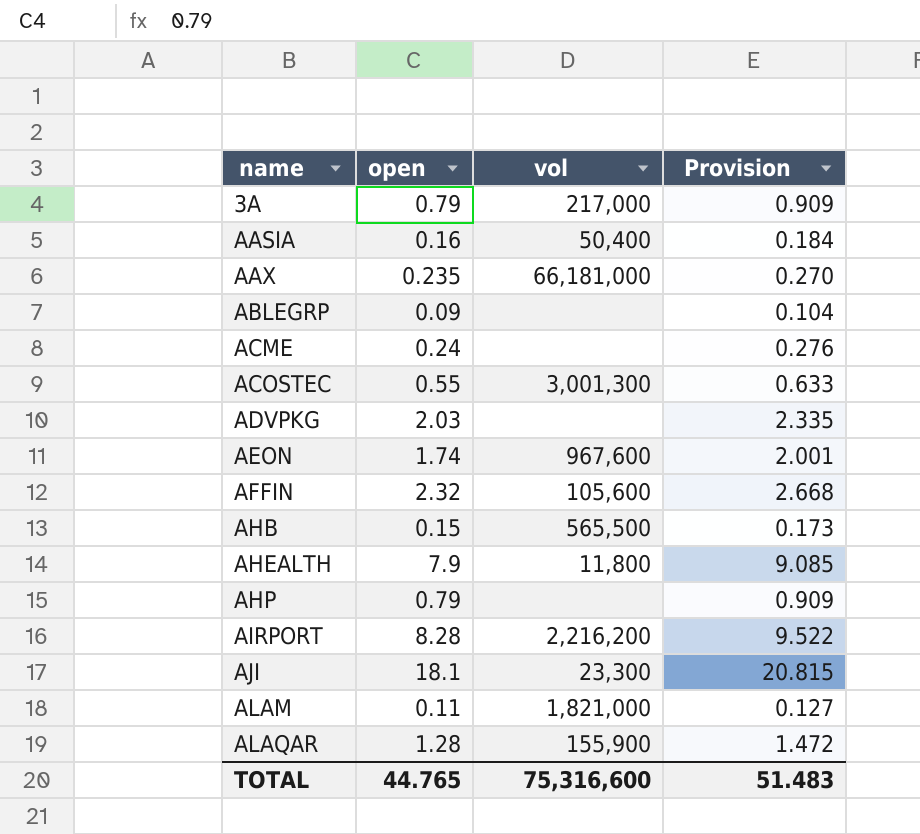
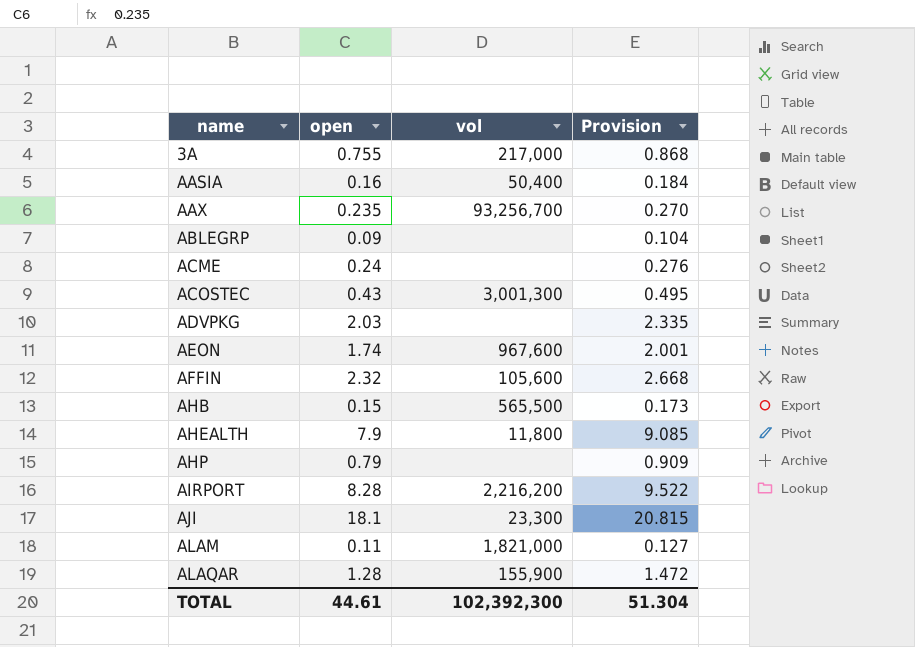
3A | open: 0.79 -> 0.755
3A | Provision: 0.909 -> 0.868
AAX | vol: 66,181,000 -> 93,256,700
ACOSTEC | open: 0.55 -> 0.43
ACOSTEC | Provision: 0.633 -> 0.495
TOTAL | open: 44.765 -> 44.61
TOTAL | vol: 75,316,600 -> 102,392,300
TOTAL | Provision: 51.483 -> 51.304

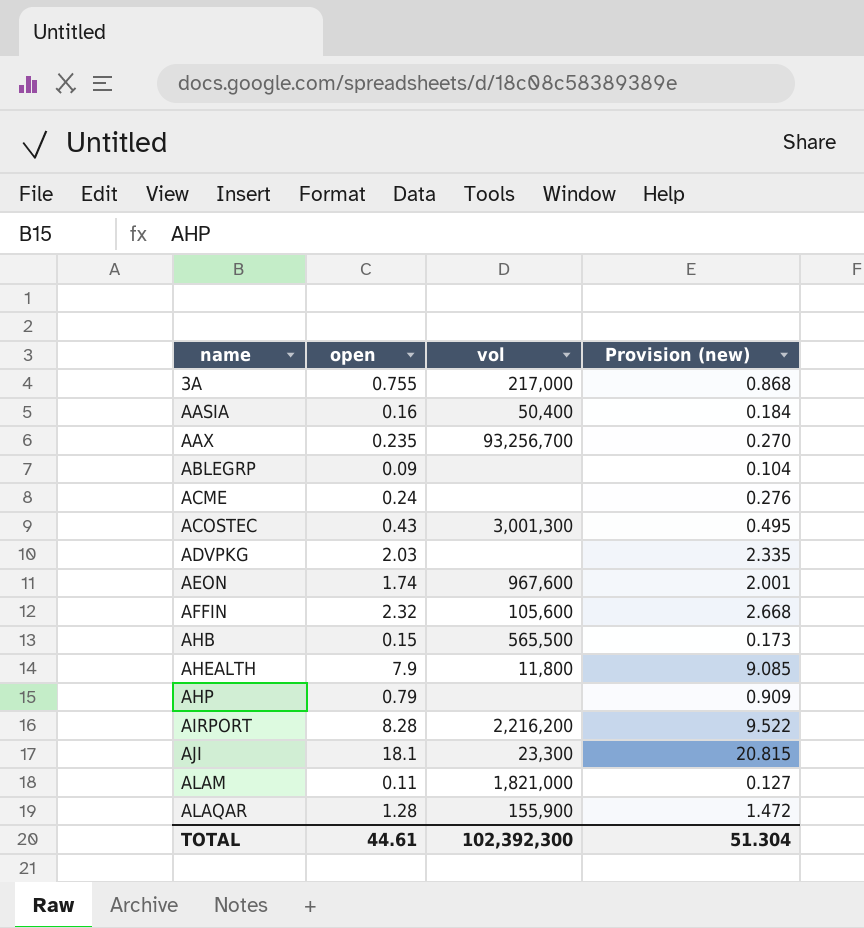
column name: Provision -> Provision (new)

